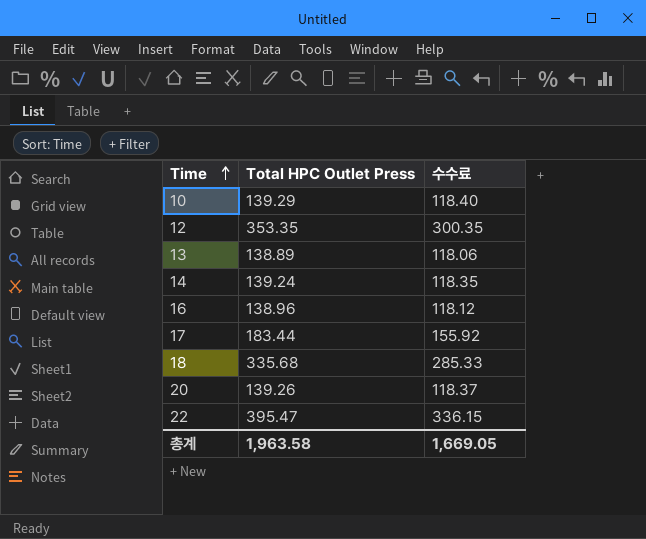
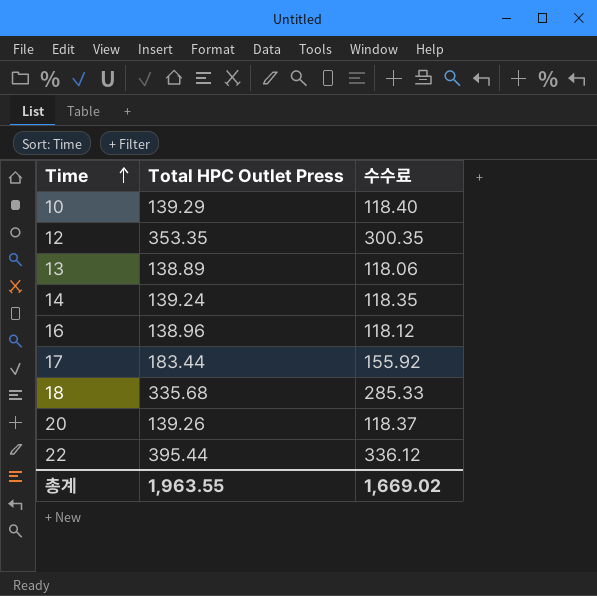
22 | Total HPC Outlet Press: 395.47 -> 395.44
22 | 수수료: 336.15 -> 336.12
총계 | Total HPC Outlet Press: 1,963.58 -> 1,963.55
총계 | 수수료: 1,669.05 -> 1,669.02

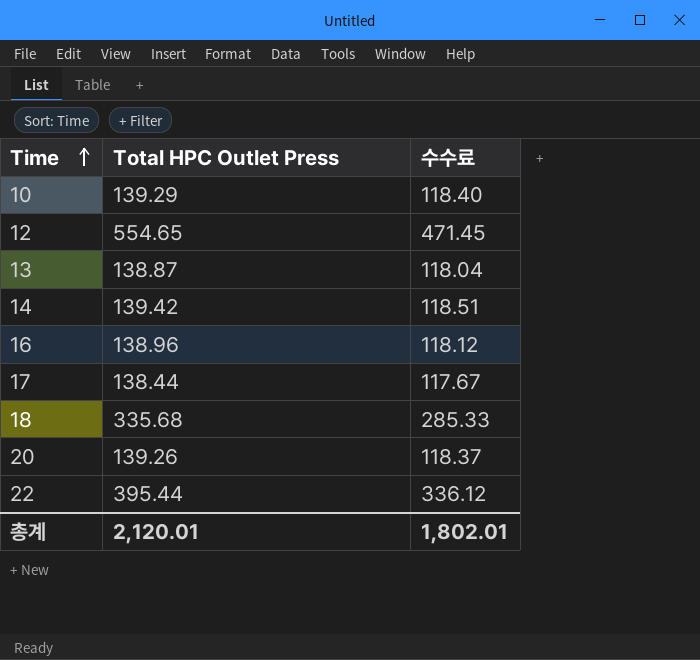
12 | Total HPC Outlet Press: 353.35 -> 554.65
12 | 수수료: 300.35 -> 471.45
13 | Total HPC Outlet Press: 138.89 -> 138.87
13 | 수수료: 118.06 -> 118.04
14 | Total HPC Outlet Press: 139.24 -> 139.42
14 | 수수료: 118.35 -> 118.51
17 | Total HPC Outlet Press: 183.44 -> 138.44
17 | 수수료: 155.92 -> 117.67
총계 | Total HPC Outlet Press: 1,963.55 -> 2,120.01
총계 | 수수료: 1,669.02 -> 1,802.01

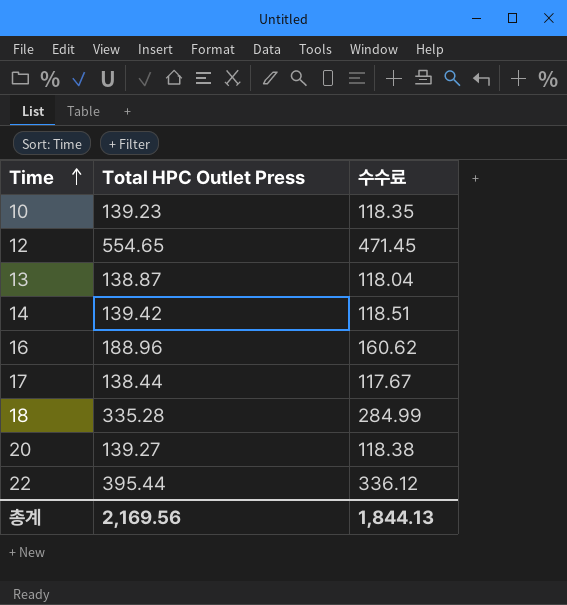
10 | Total HPC Outlet Press: 139.29 -> 139.23
10 | 수수료: 118.40 -> 118.35
16 | Total HPC Outlet Press: 138.96 -> 188.96
16 | 수수료: 118.12 -> 160.62
18 | Total HPC Outlet Press: 335.68 -> 335.28
18 | 수수료: 285.33 -> 284.99
20 | Total HPC Outlet Press: 139.26 -> 139.27
20 | 수수료: 118.37 -> 118.38
총계 | Total HPC Outlet Press: 2,120.01 -> 2,169.56
총계 | 수수료: 1,802.01 -> 1,844.13

